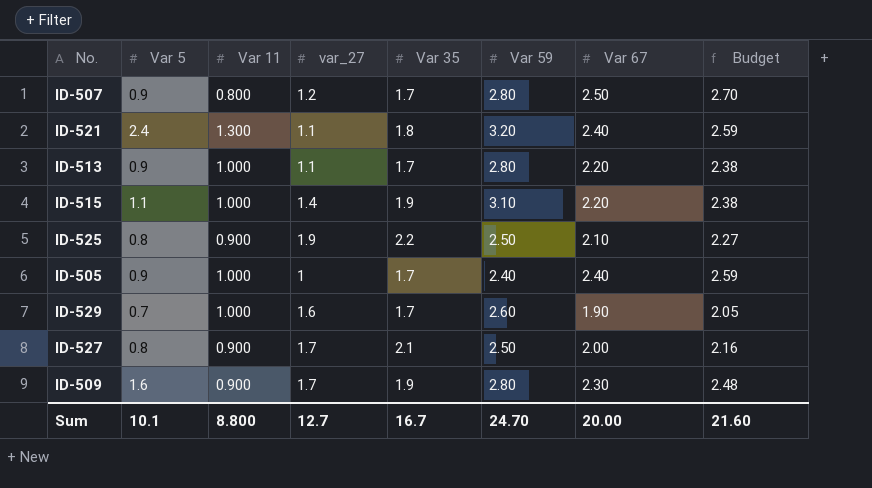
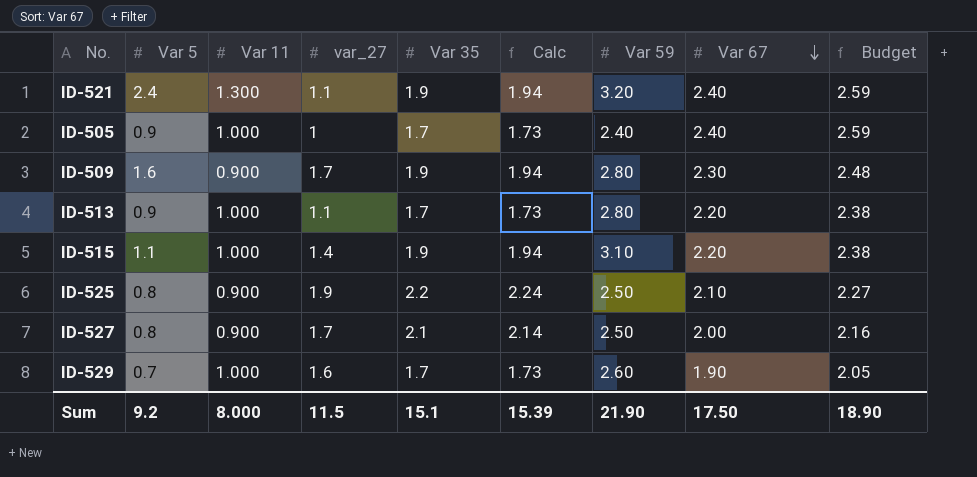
row order: none -> Var 67 descending
column Calc | formula: none -> [Var 35] * 1.02
row ID-507: 0.9 | 0.800 | 1.2 | 1.7 | 2.80 | 2.50 | 2.70 -> none
ID-521 | Var 35: 1.8 -> 1.9
Sum | Var 5: 10.1 -> 9.2
Sum | Var 11: 8.800 -> 8.000
Sum | var_27: 12.7 -> 11.5
Sum | Var 35: 16.7 -> 15.1
Sum | Var 59: 24.70 -> 21.90
Sum | Var 67: 20.00 -> 17.50
Sum | Budget: 21.60 -> 18.90

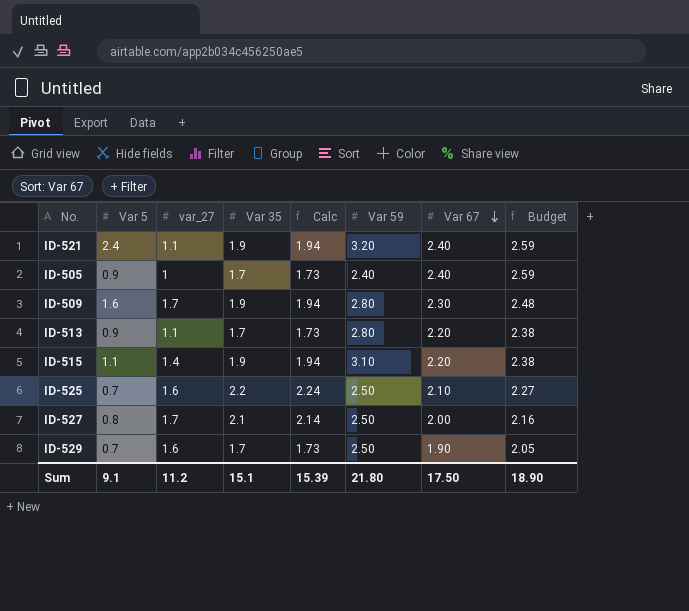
column Var 11 | position: 3 -> none
ID-525 | Var 5: 0.8 -> 0.7
ID-525 | var_27: 1.9 -> 1.6
ID-529 | Var 59: 2.60 -> 2.50
Sum | Var 5: 9.2 -> 9.1
Sum | var_27: 11.5 -> 11.2
Sum | Var 59: 21.90 -> 21.80

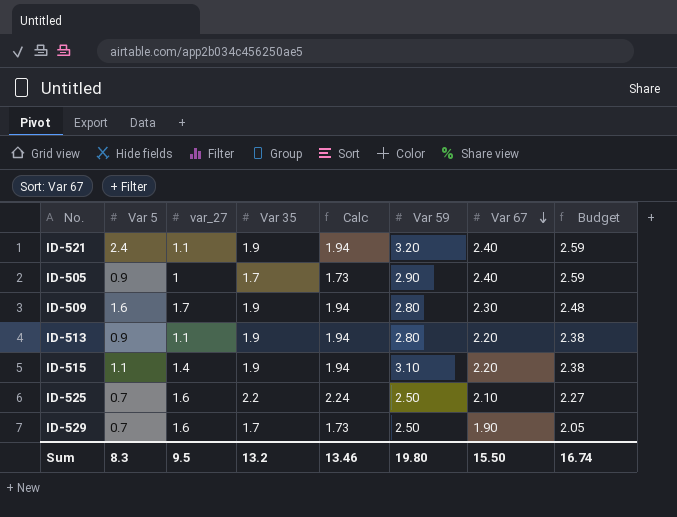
row ID-527: 0.8 | 1.7 | 2.1 | 2.14 | 2.50 | 2.00 | 2.16 -> none
ID-505 | Var 59: 2.40 -> 2.90
ID-513 | Var 35: 1.7 -> 1.9
ID-513 | Calc: 1.73 -> 1.94
Sum | Var 5: 9.1 -> 8.3
Sum | var_27: 11.2 -> 9.5
Sum | Var 35: 15.1 -> 13.2
Sum | Calc: 15.39 -> 13.46
Sum | Var 59: 21.80 -> 19.80
Sum | Var 67: 17.50 -> 15.50
Sum | Budget: 18.90 -> 16.74

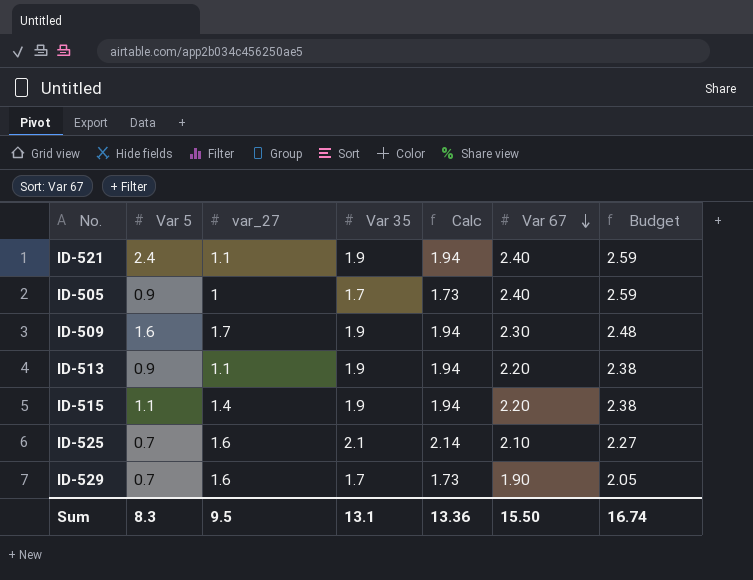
column Var 59 | position: 6 -> none
ID-525 | Var 35: 2.2 -> 2.1
ID-525 | Calc: 2.24 -> 2.14
Sum | Var 35: 13.2 -> 13.1
Sum | Calc: 13.46 -> 13.36

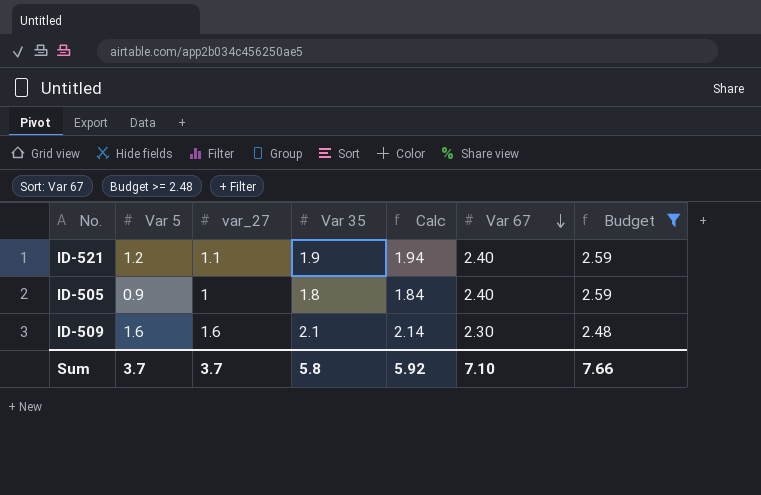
filter: none -> Budget >= 2.48
ID-521 | Var 5: 2.4 -> 1.2
ID-505 | Var 35: 1.7 -> 1.8
ID-505 | Calc: 1.73 -> 1.84
ID-509 | var_27: 1.7 -> 1.6
ID-509 | Var 35: 1.9 -> 2.1
ID-509 | Calc: 1.94 -> 2.14
Sum | Var 5: 8.3 -> 3.7
Sum | var_27: 9.5 -> 3.7
Sum | Var 35: 13.1 -> 5.8
Sum | Calc: 13.36 -> 5.92
Sum | Var 67: 15.50 -> 7.10
Sum | Budget: 16.74 -> 7.66

